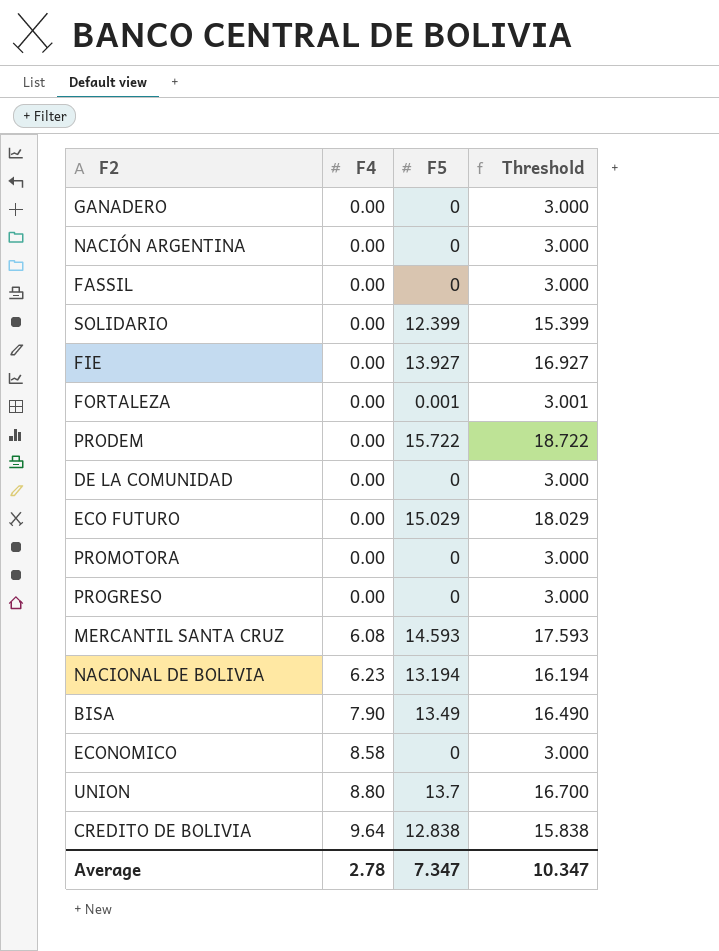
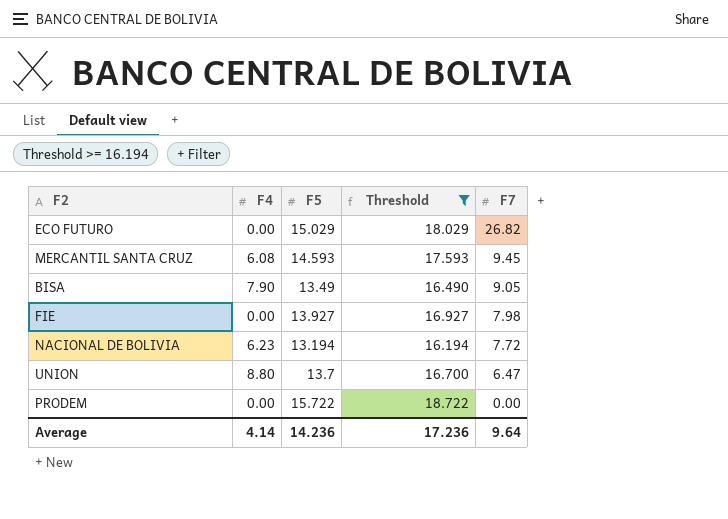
filter: none -> Threshold >= 16.194
row order: F4 ascending -> F7 descending
column F7 | position: none -> 5
Average | F4: 2.78 -> 4.14
Average | F5: 7.347 -> 14.236
Average | Threshold: 10.347 -> 17.236

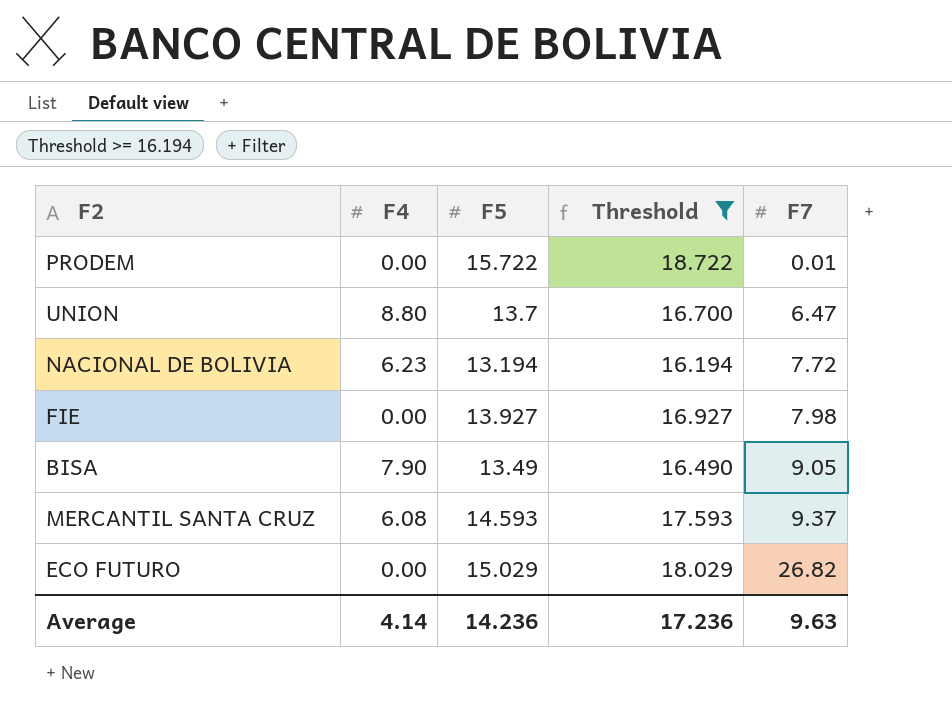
row order: F7 descending -> F7 ascending
PRODEM | F7: 0.00 -> 0.01
MERCANTIL SANTA CRUZ | F7: 9.45 -> 9.37
Average | F7: 9.64 -> 9.63

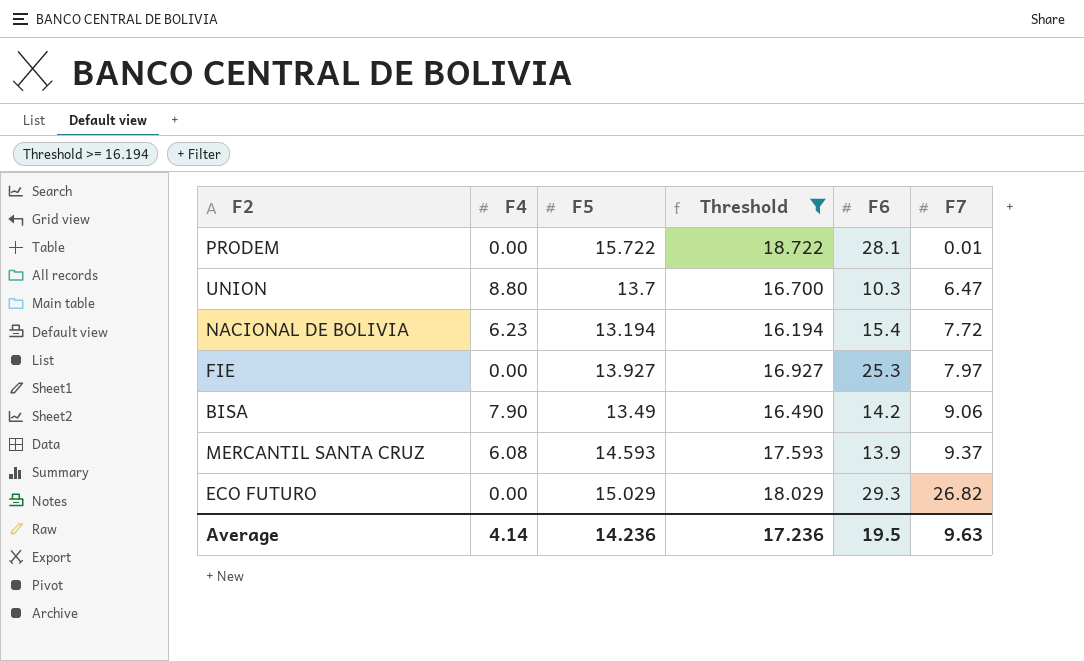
column F6 | position: none -> 5
FIE | F7: 7.98 -> 7.97
BISA | F7: 9.05 -> 9.06

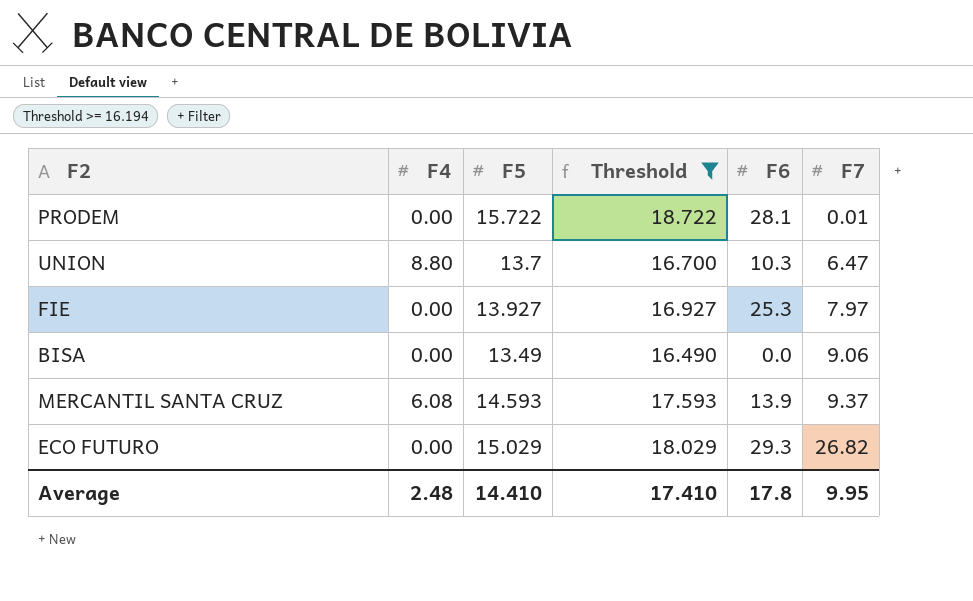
row NACIONAL DE BOLIVIA: 6.23 | 13.194 | 16.194 | 15.4 | 7.72 -> none
BISA | F4: 7.90 -> 0.00
BISA | F6: 14.2 -> 0.0
Average | F4: 4.14 -> 2.48
Average | F5: 14.236 -> 14.410
Average | Threshold: 17.236 -> 17.410
Average | F6: 19.5 -> 17.8
Average | F7: 9.63 -> 9.95

